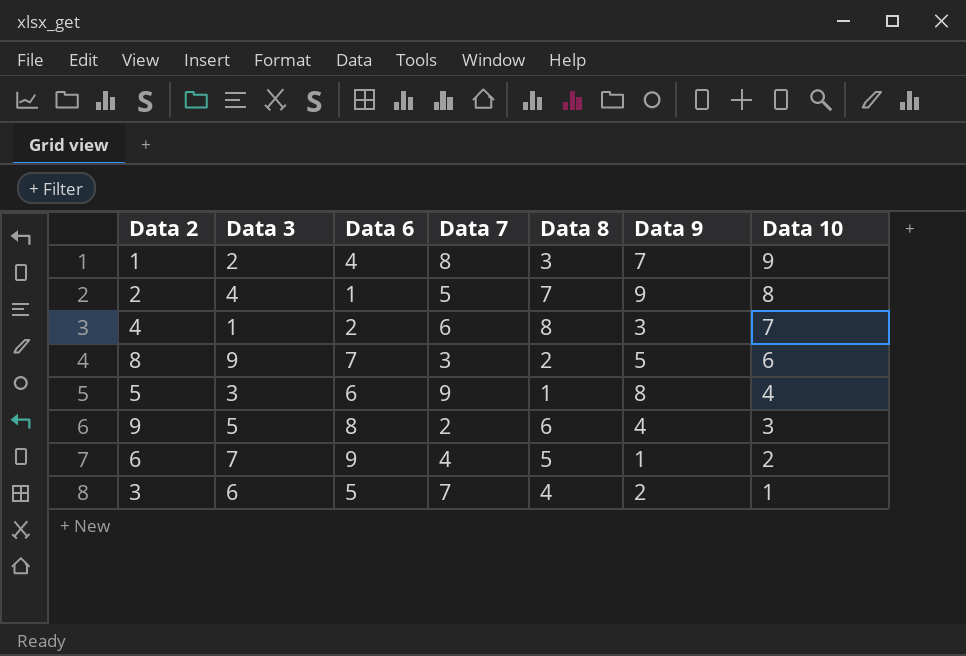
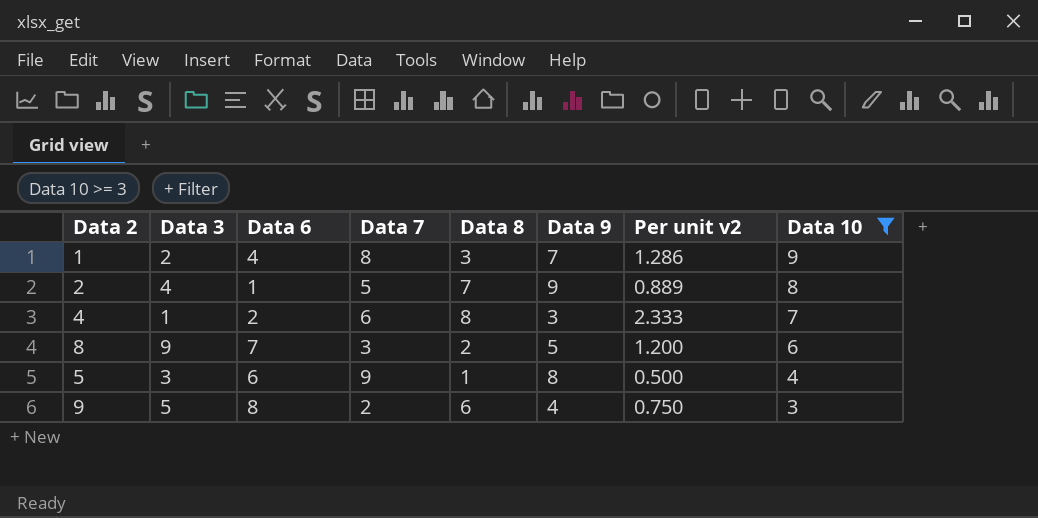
filter: none -> Data 10 >= 3
column Per unit v2 | formula: none -> [Data 10] / [Data 9]

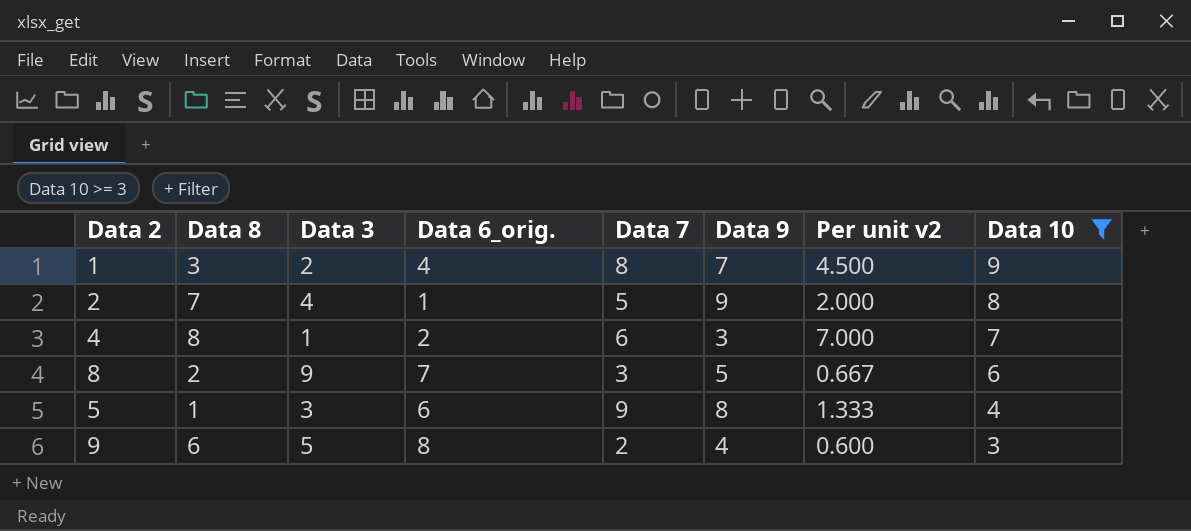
column Data 8 | position: 5 -> 2
column name: Data 6 -> Data 6_orig.
column Per unit v2 | formula: [Data 10] / [Data 9] -> [Data 10] / [Data 3]

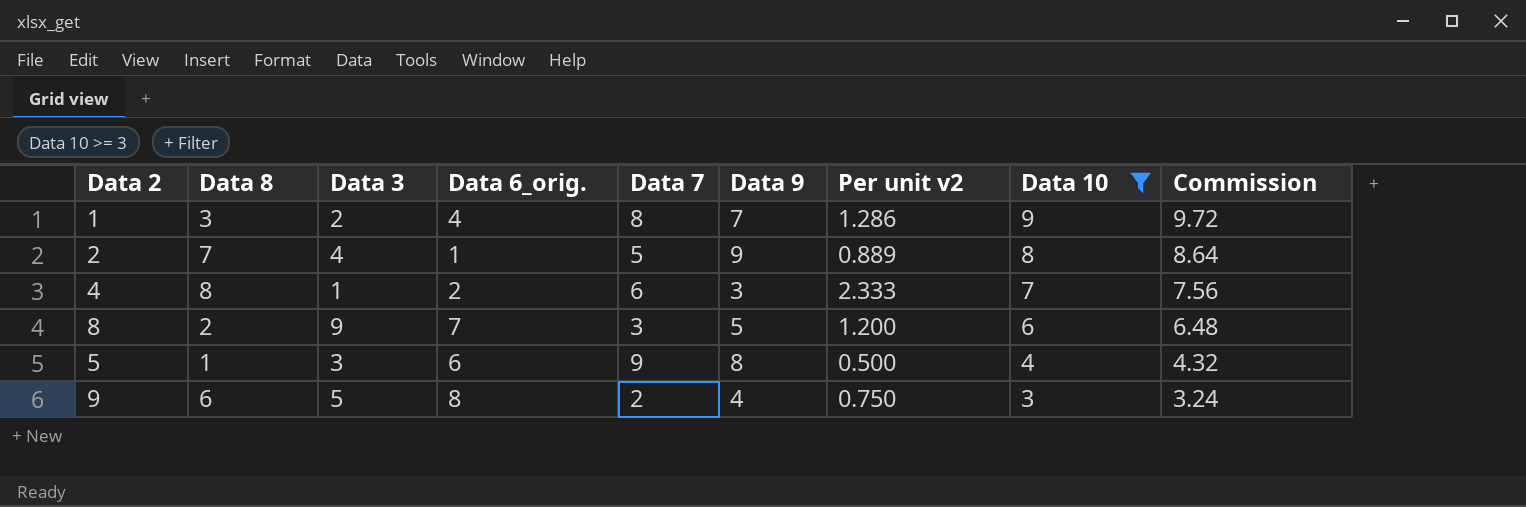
column Per unit v2 | formula: [Data 10] / [Data 3] -> [Data 10] / [Data 9]
column Commission | formula: none -> [Data 10] * 1.08

